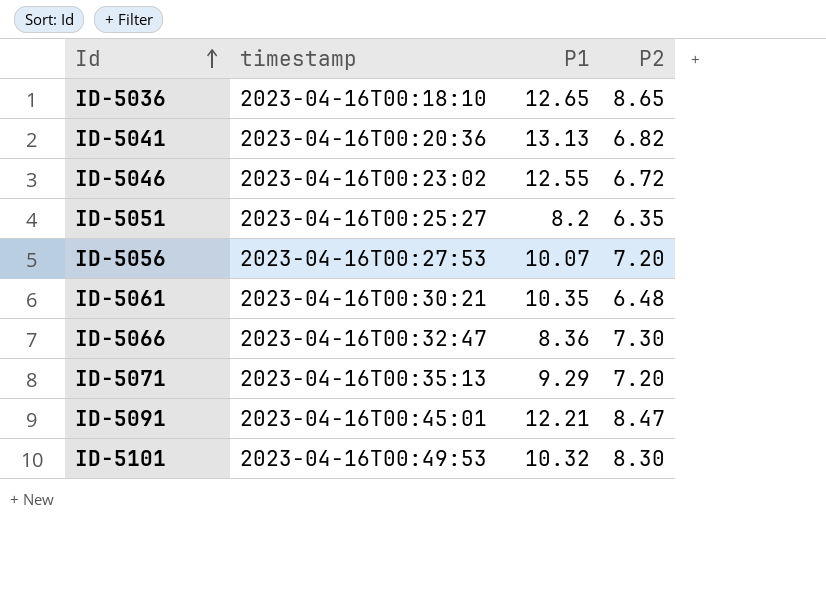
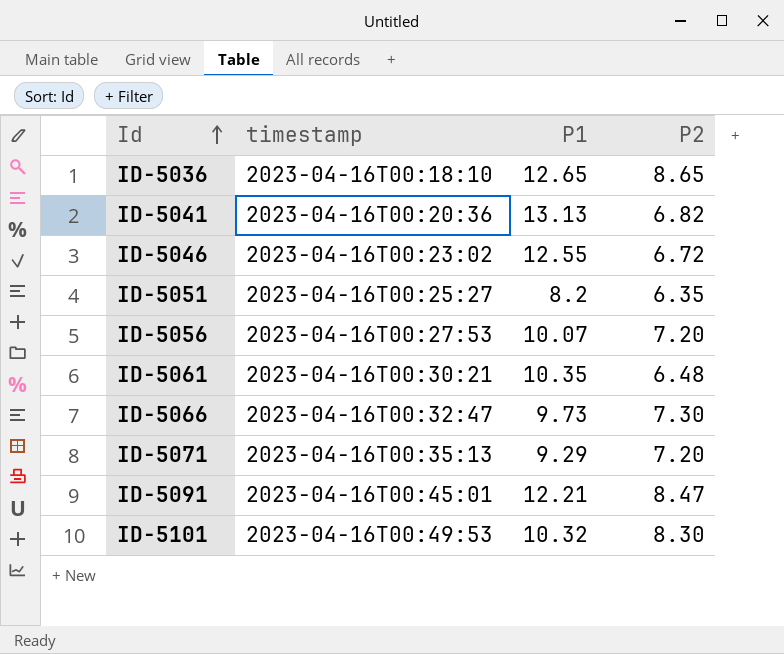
ID-5066 | P1: 8.36 -> 9.73

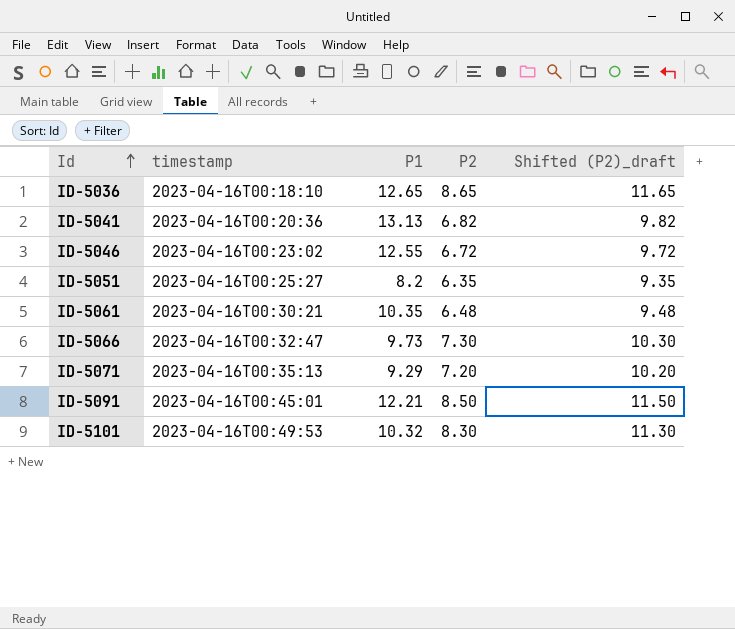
column Shifted (P2)_draft | formula: none -> [P2] + 3
row ID-5056: 2023-04-16T00:27:53 | 10.07 | 7.20 -> none
ID-5091 | P2: 8.47 -> 8.50

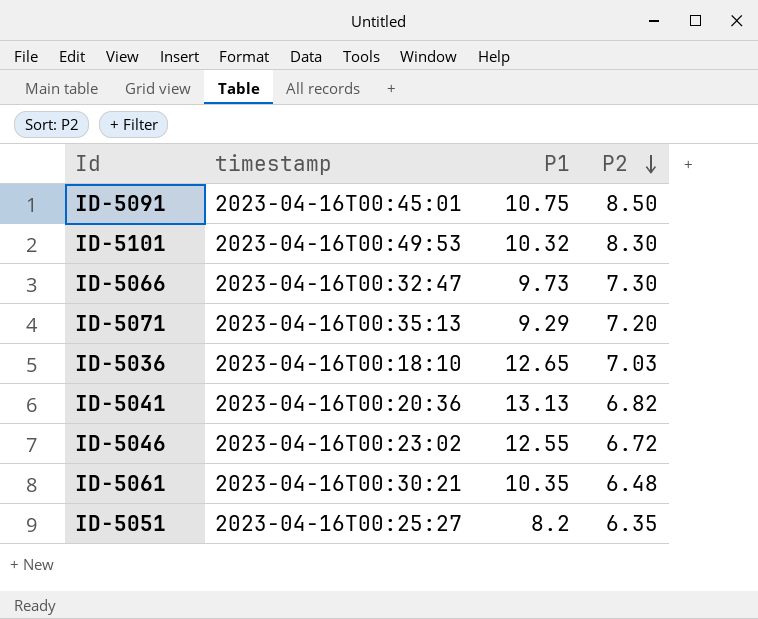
row order: Id ascending -> P2 descending
column Shifted (P2)_draft | formula: [P2] + 3 -> none
ID-5091 | P1: 12.21 -> 10.75
ID-5036 | P2: 8.65 -> 7.03

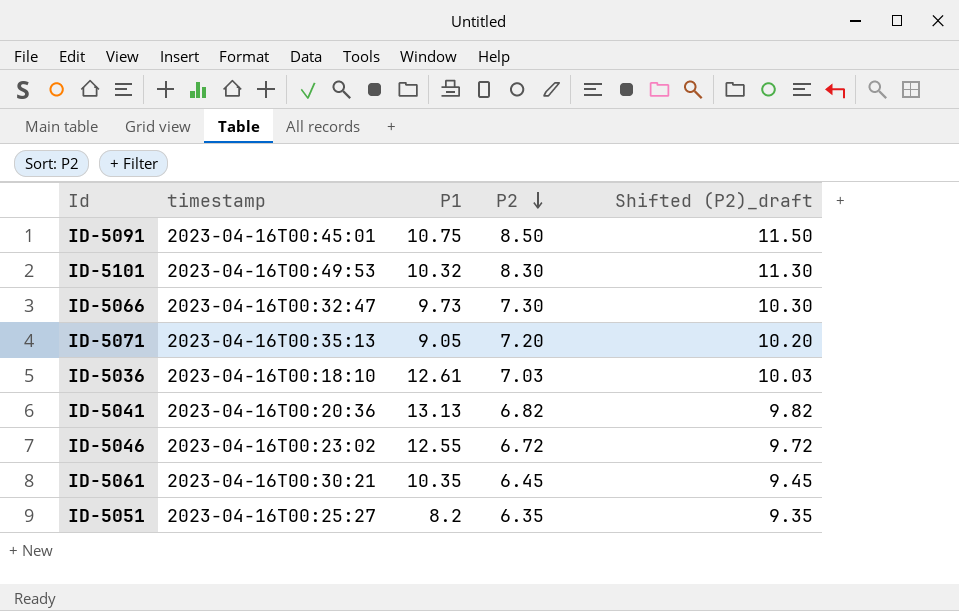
column Shifted (P2)_draft | formula: none -> [P2] + 3
ID-5071 | P1: 9.29 -> 9.05
ID-5036 | P1: 12.65 -> 12.61
ID-5061 | P2: 6.48 -> 6.45

